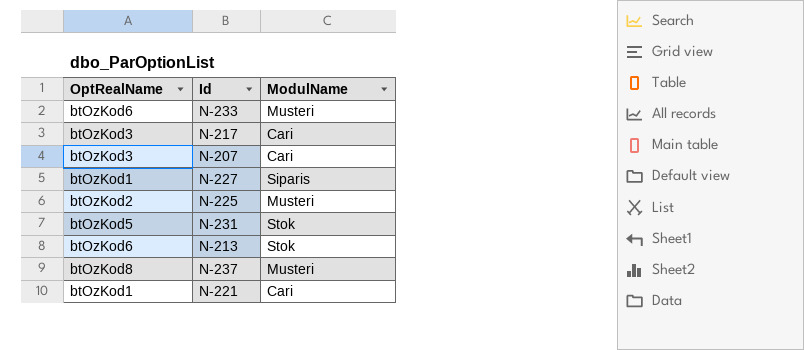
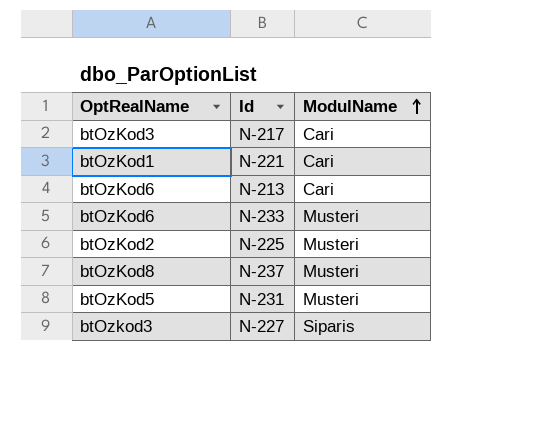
row order: none -> ModulName ascending
row N-207: btOzKod3 | Cari -> none
N-213 | ModulName: Stok -> Cari
N-231 | ModulName: Stok -> Musteri
N-227 | OptRealName: btOzKod1 -> btOzkod3

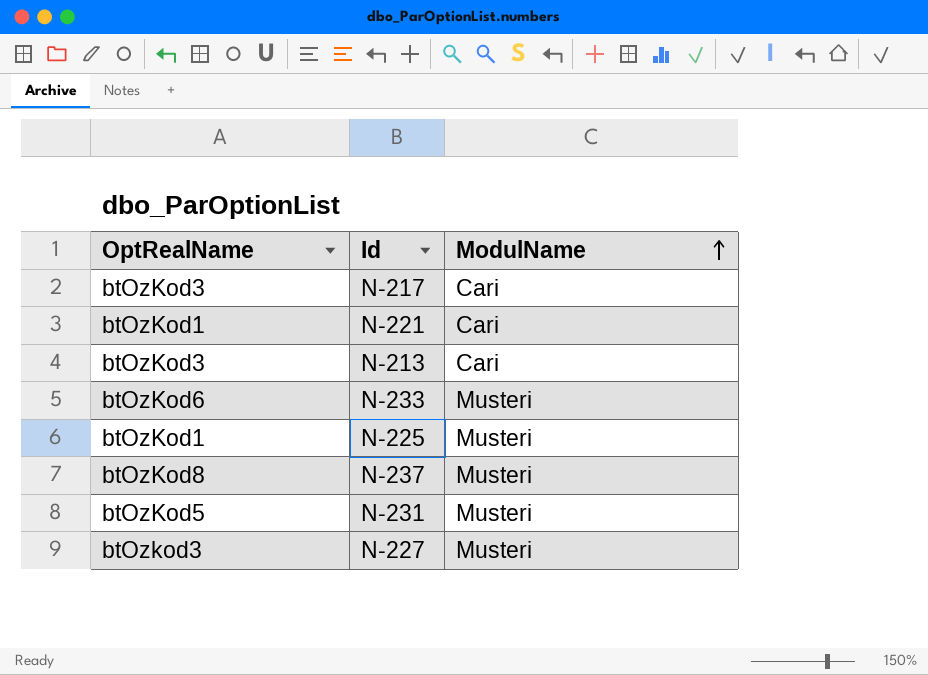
N-213 | OptRealName: btOzKod6 -> btOzKod3
N-225 | OptRealName: btOzKod2 -> btOzKod1
N-227 | ModulName: Siparis -> Musteri

